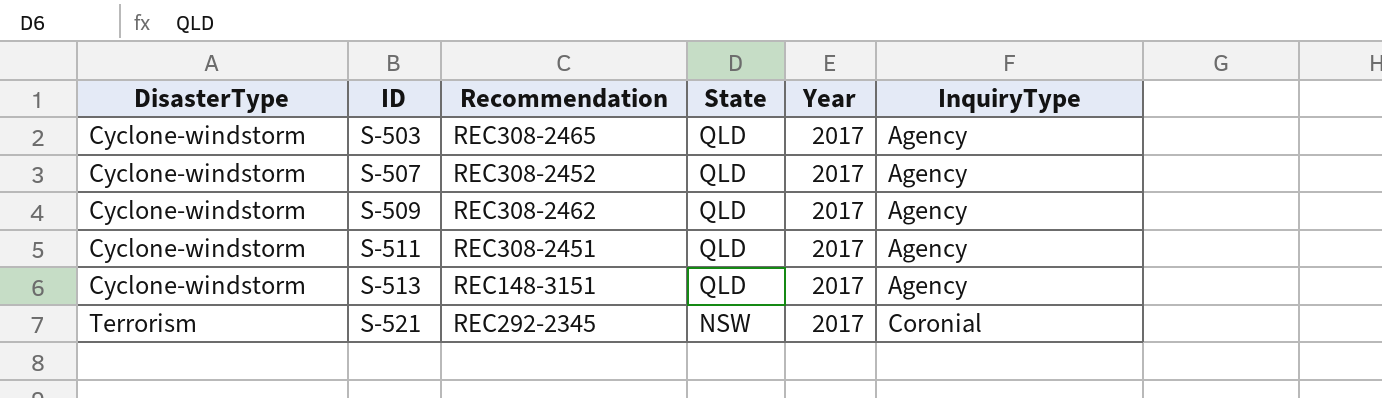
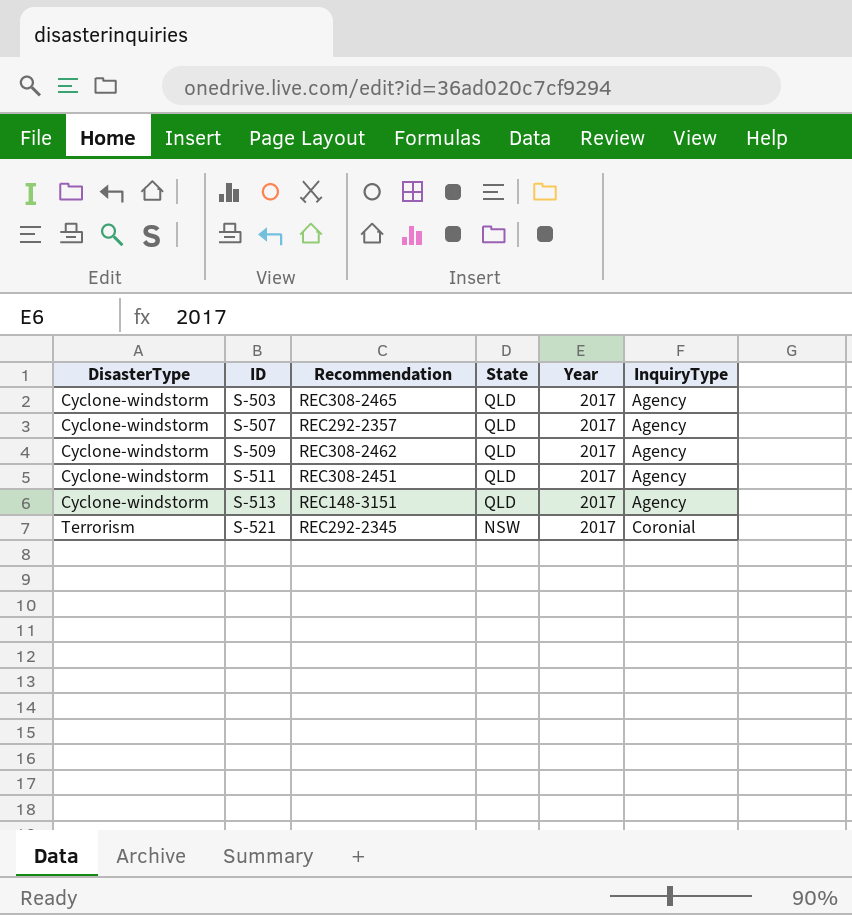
S-507 | Recommendation: REC308-2452 -> REC292-2357

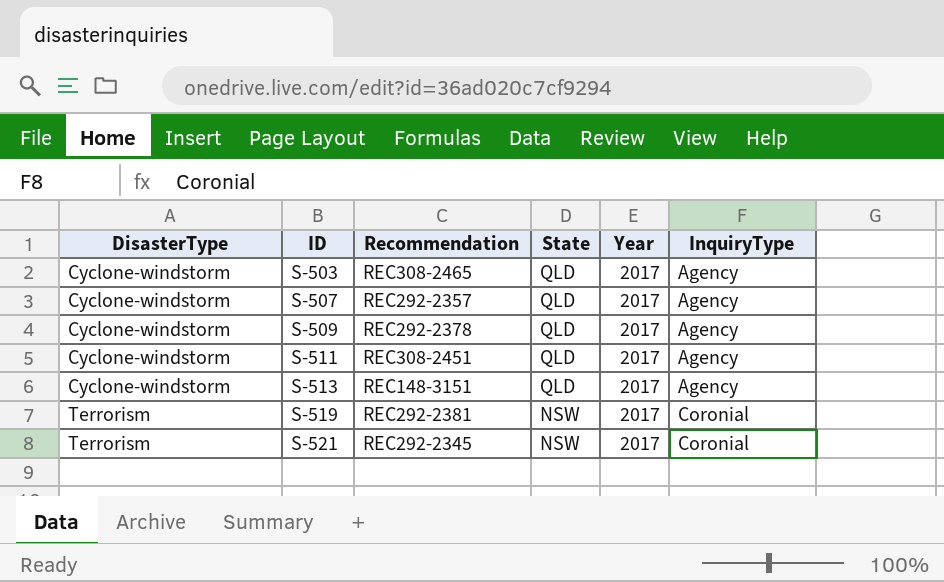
S-509 | Recommendation: REC308-2462 -> REC292-2378
row S-519: none -> Terrorism | REC292-2381 | NSW | 2017 | Coronial

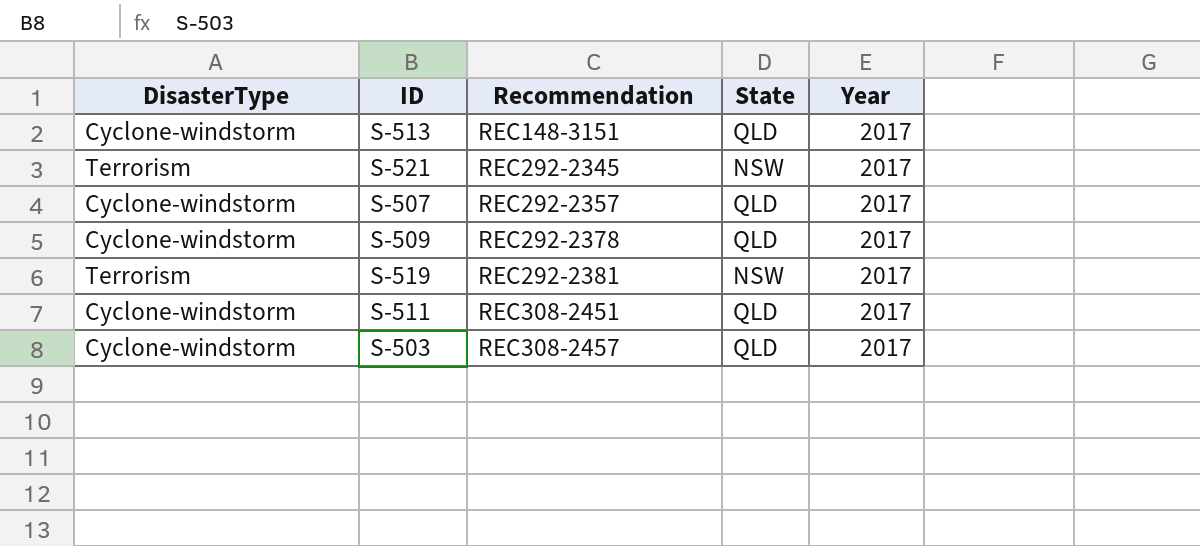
row order: DisasterType ascending -> Recommendation ascending
column InquiryType | position: 6 -> none
S-503 | Recommendation: REC308-2465 -> REC308-2457

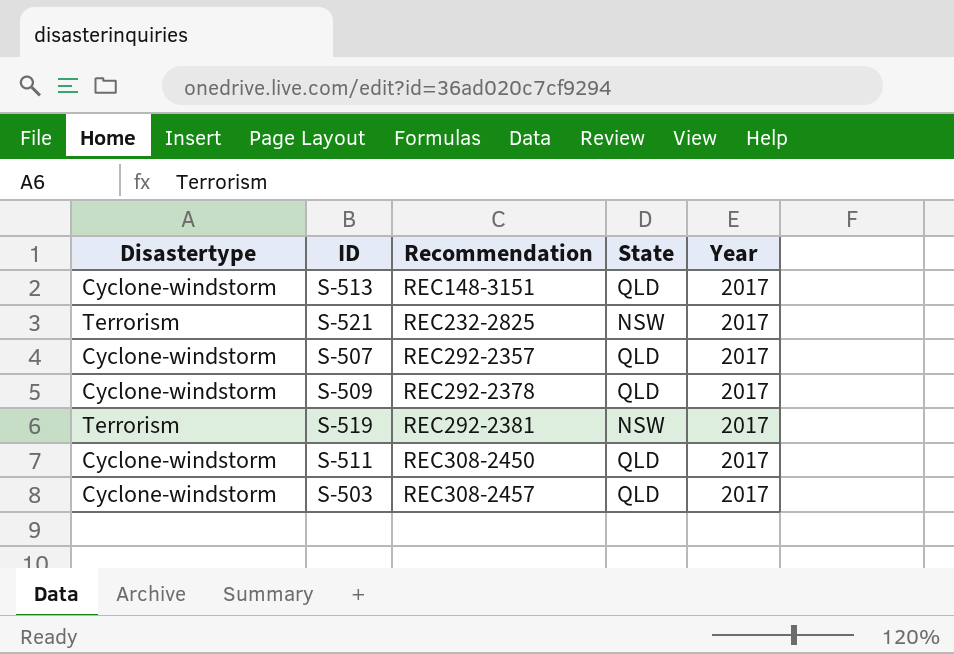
column name: DisasterType -> Disastertype
S-521 | Recommendation: REC292-2345 -> REC232-2825
S-511 | Recommendation: REC308-2451 -> REC308-2450

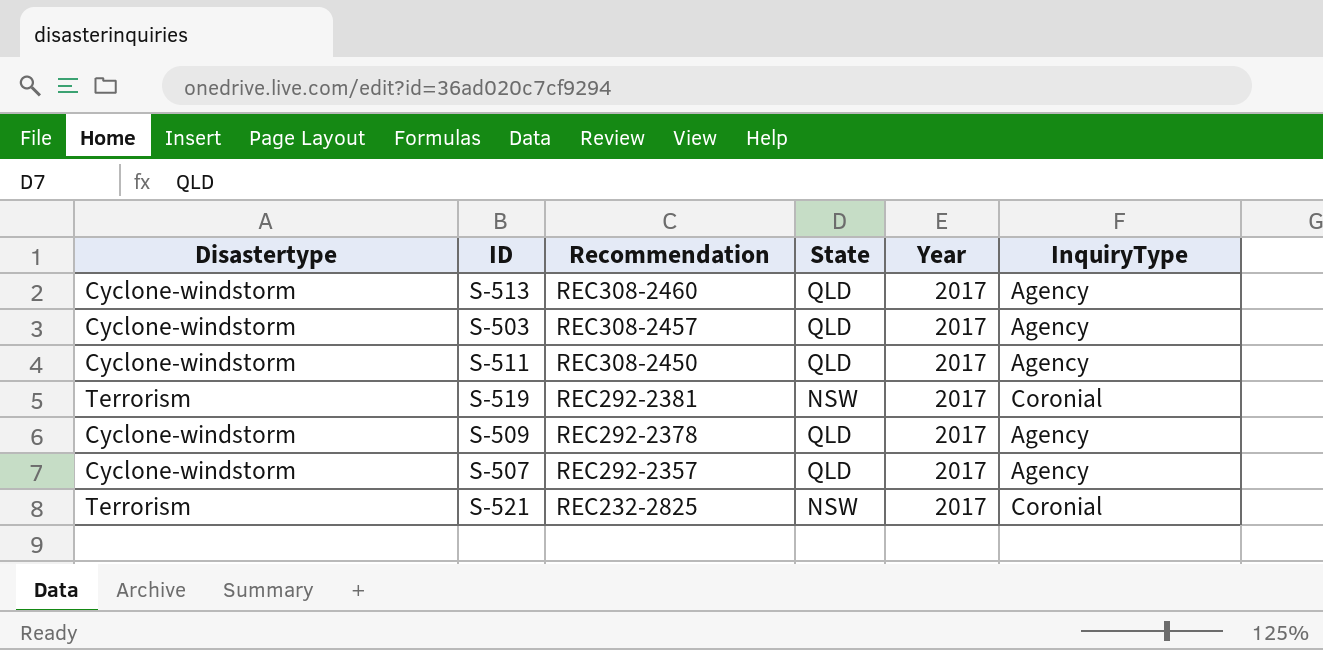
row order: Recommendation ascending -> Recommendation descending
column InquiryType | position: none -> 6
S-513 | Recommendation: REC148-3151 -> REC308-2460

